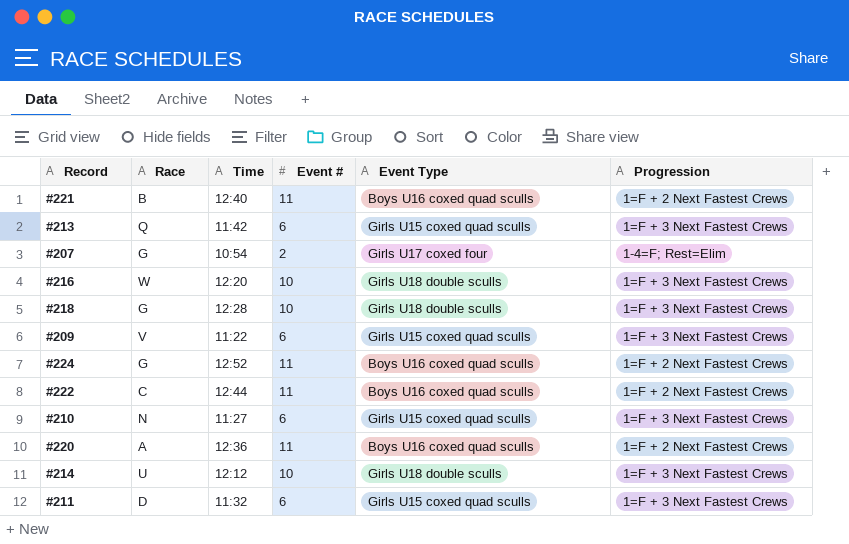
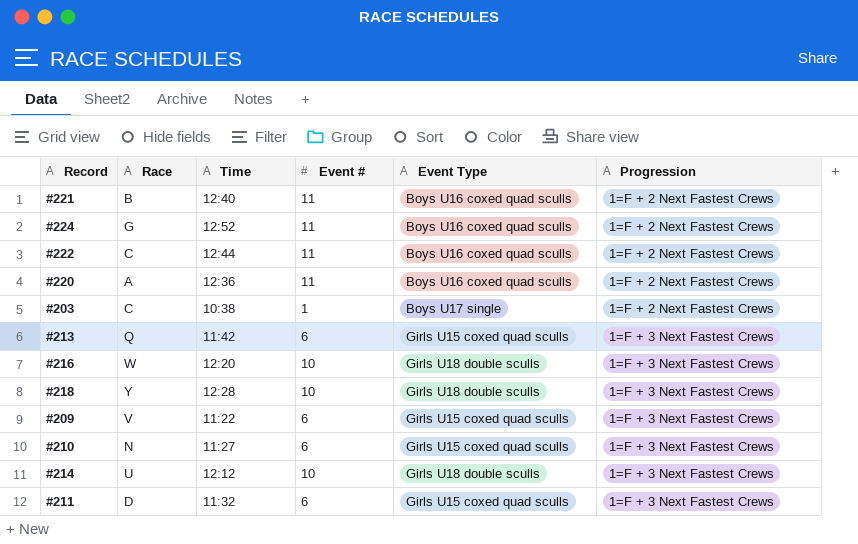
row order: none -> Progression ascending
row #207: G | 10:54 | 2 | Girls U17 coxed four | 1-4=F; Rest=Elim -> none
row #203: none -> C | 10:38 | 1 | Boys U17 single | 1=F + 2 Next Fastest Crews
#218 | Race: G -> Y

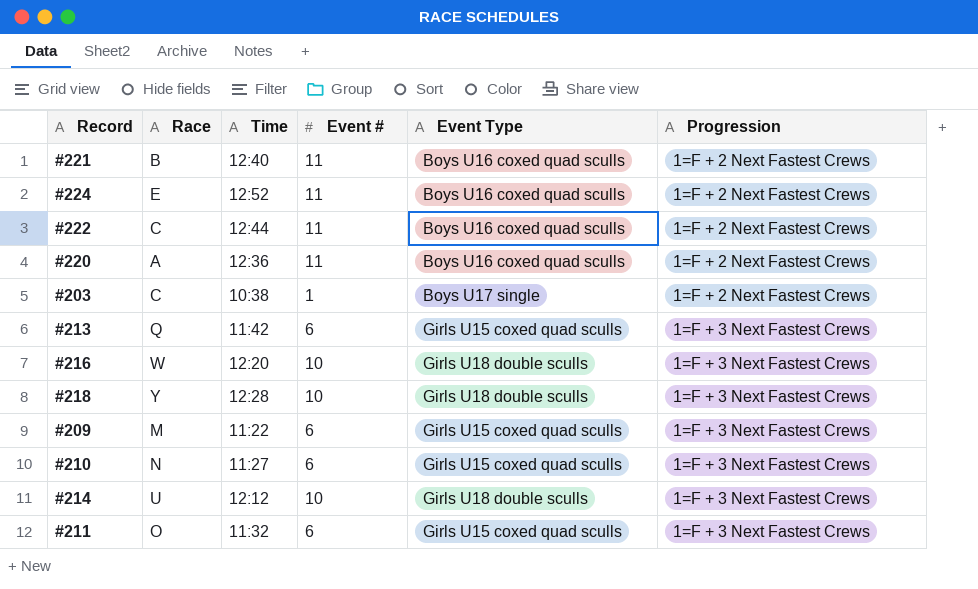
#224 | Race: G -> E
#209 | Race: V -> M
#211 | Race: D -> O

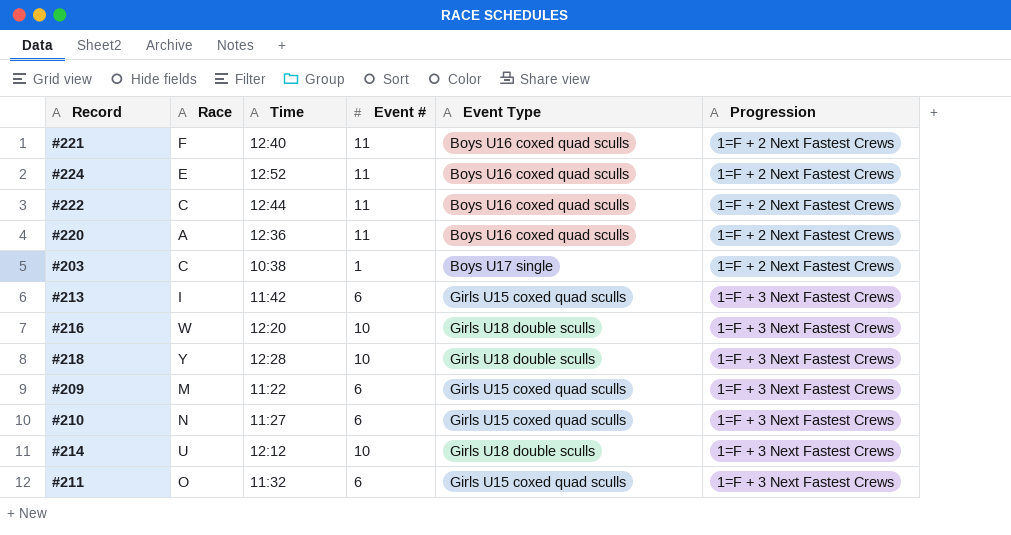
#221 | Race: B -> F
#213 | Race: Q -> I

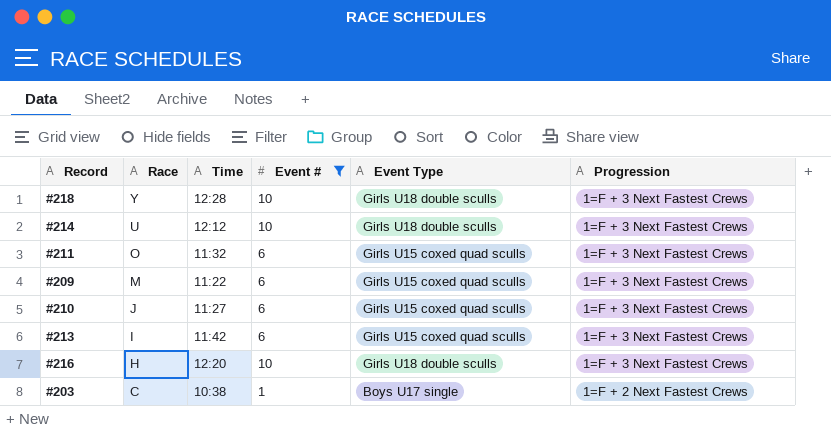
filter: none -> Event # != 11
row order: Progression ascending -> Race descending
#210 | Race: N -> J
#216 | Race: W -> H

